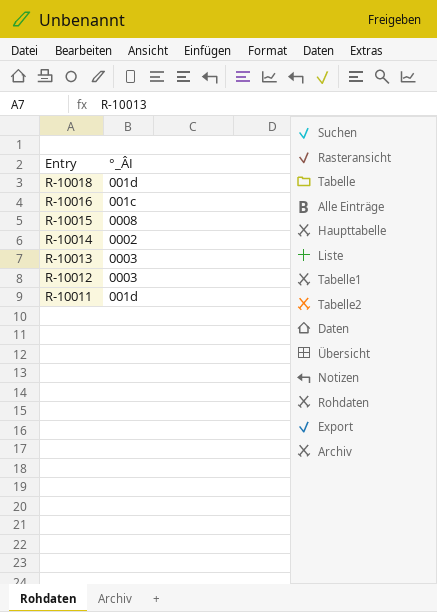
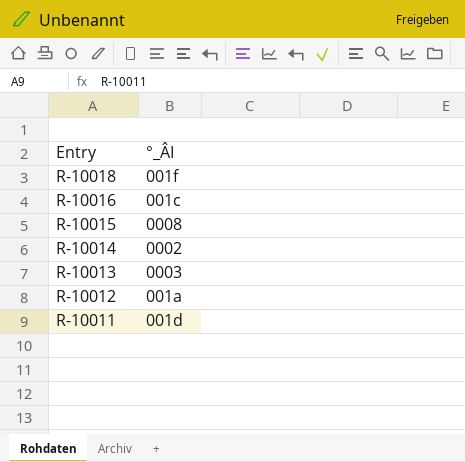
R-10018 | °_ÂI: 001d -> 001f
R-10012 | °_ÂI: 0003 -> 001a

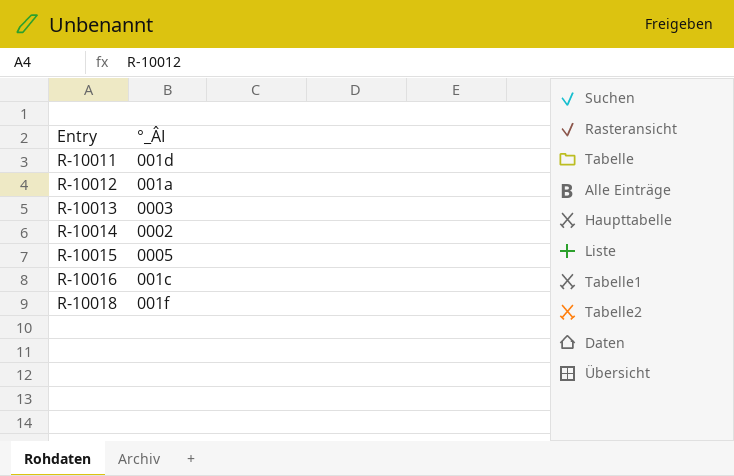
row order: Entry descending -> Entry ascending
R-10015 | °_ÂI: 0008 -> 0005

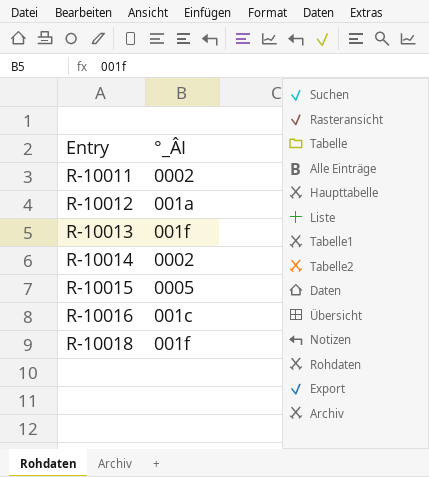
R-10011 | °_ÂI: 001d -> 0002
R-10013 | °_ÂI: 0003 -> 001f

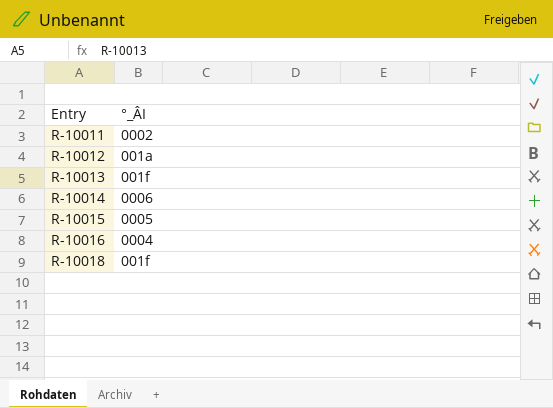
R-10014 | °_ÂI: 0002 -> 0006
R-10016 | °_ÂI: 001c -> 0004

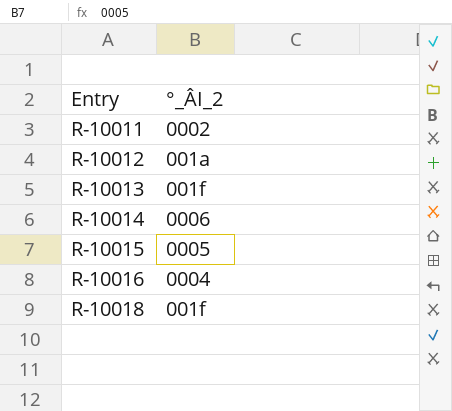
column name: °_ÂI -> °_ÂI_2

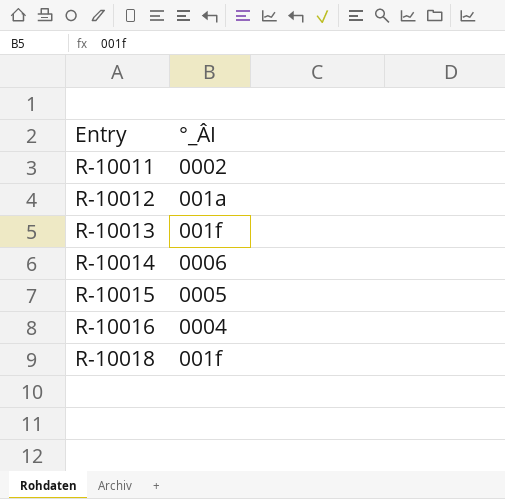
column name: °_ÂI_2 -> °_ÂI

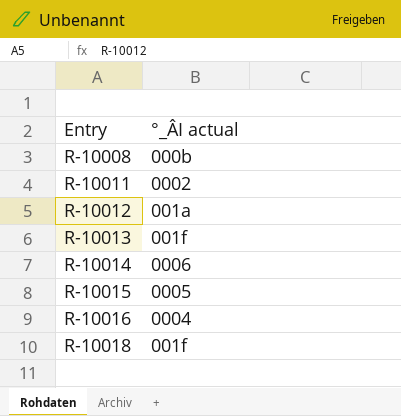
column name: °_ÂI -> °_ÂI actual
row R-10008: none -> 000b

